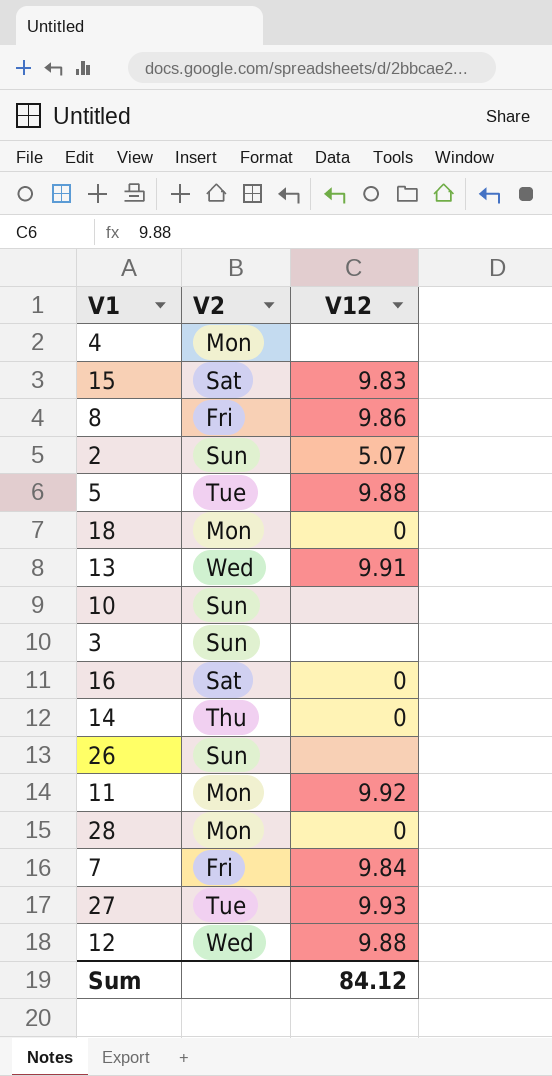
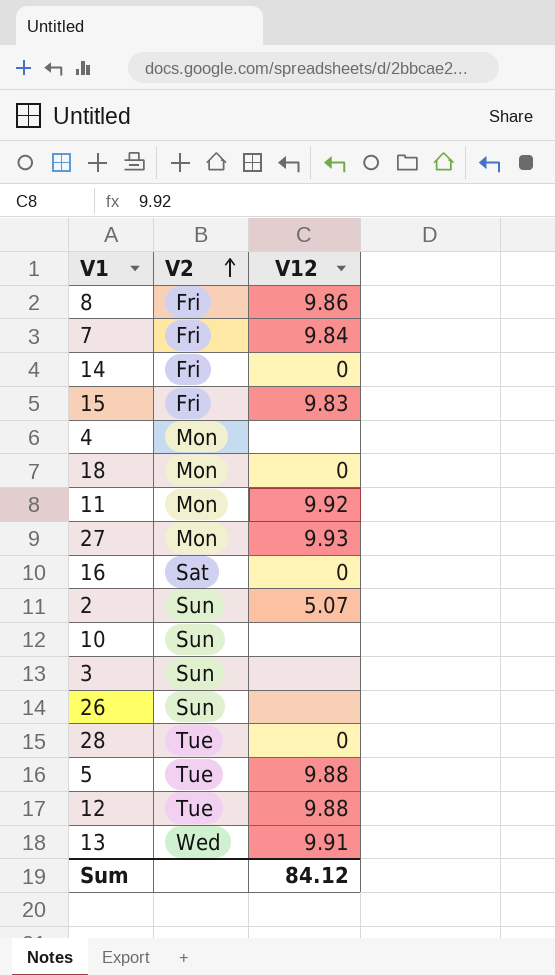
row order: none -> V2 ascending
14 | V2: Thu -> Fri
15 | V2: Sat -> Fri
27 | V2: Tue -> Mon
28 | V2: Mon -> Tue
12 | V2: Wed -> Tue

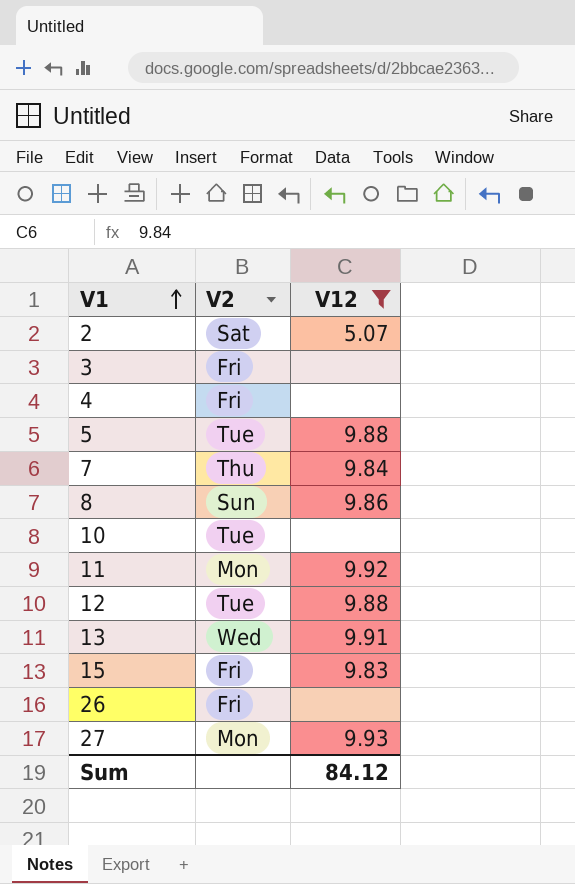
filter: none -> V12 != 0
row order: V2 ascending -> V1 ascending
2 | V2: Sun -> Sat
3 | V2: Sun -> Fri
4 | V2: Mon -> Fri
7 | V2: Fri -> Thu
8 | V2: Fri -> Sun
10 | V2: Sun -> Tue
26 | V2: Sun -> Fri

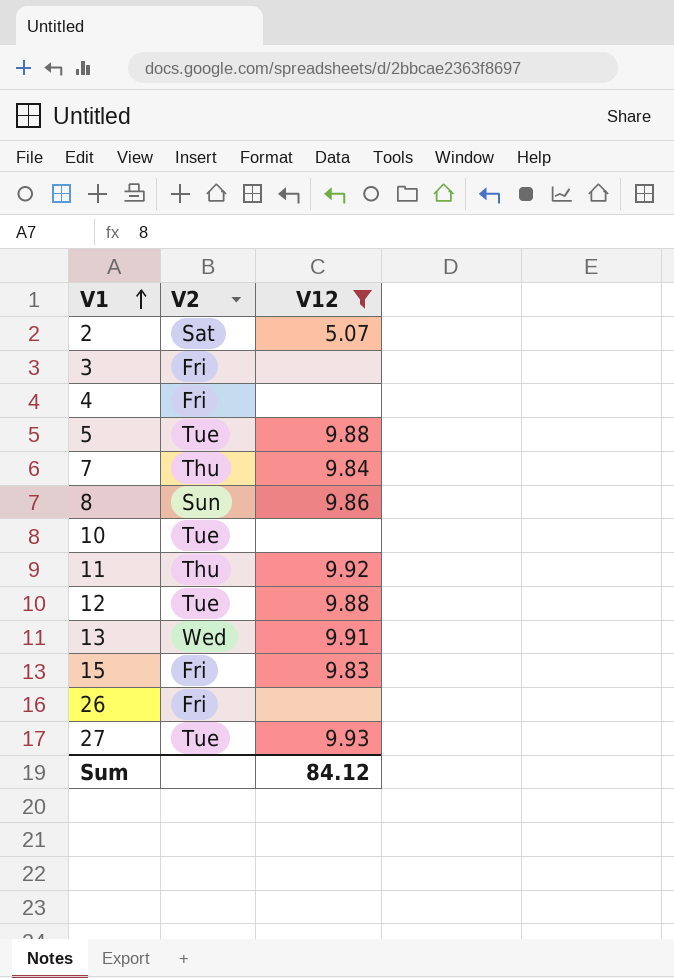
11 | V2: Mon -> Thu
27 | V2: Mon -> Tue

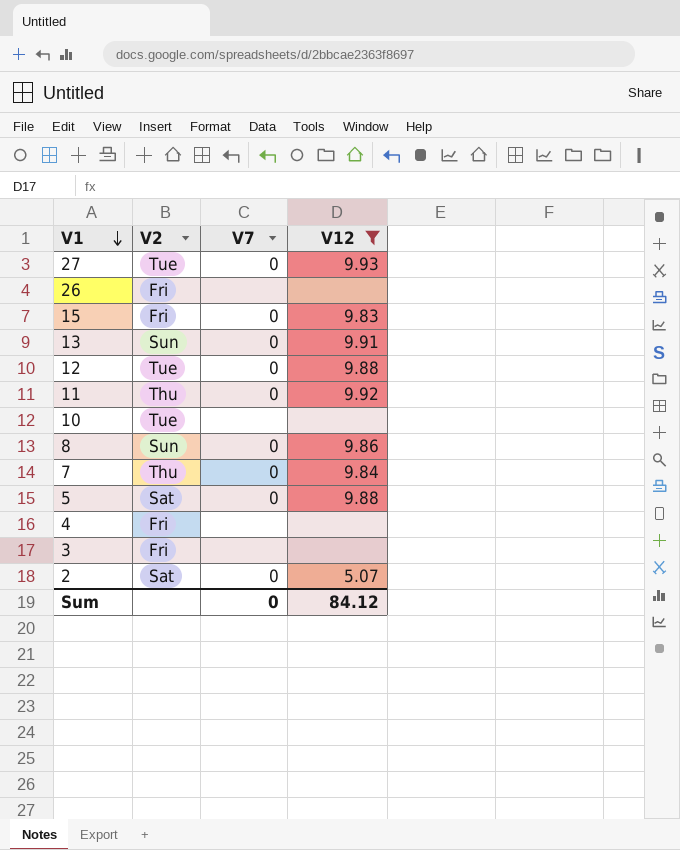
row order: V1 ascending -> V1 descending
column V7 | position: none -> 3
13 | V2: Wed -> Sun
5 | V2: Tue -> Sat

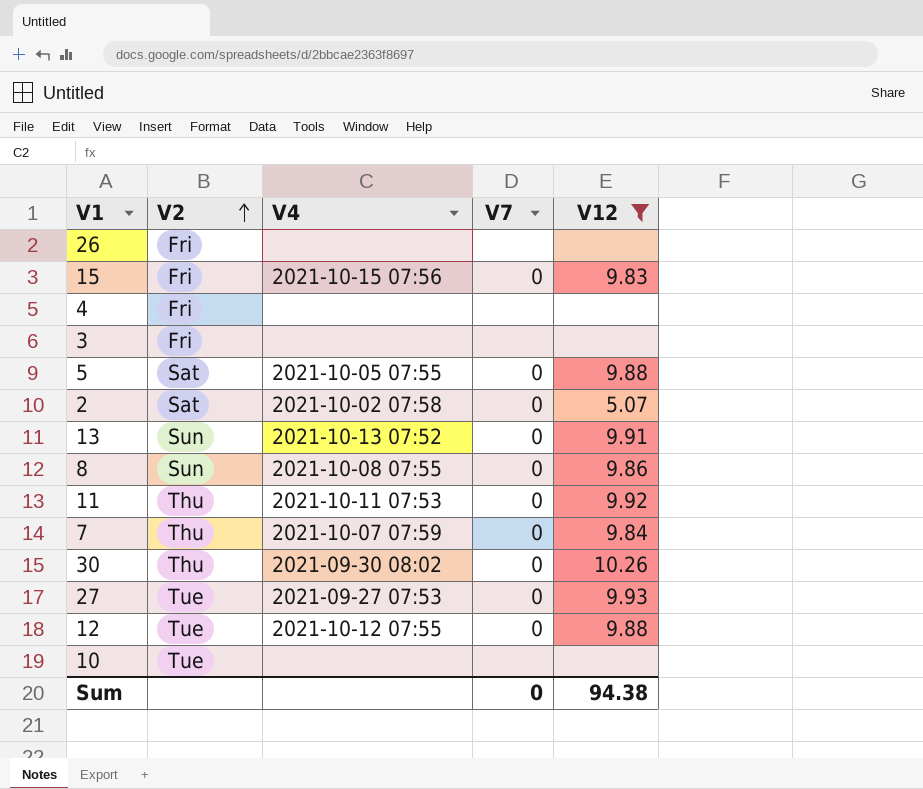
row order: V1 descending -> V2 ascending
column V4 | position: none -> 3
row 30: none -> Thu | 2021-09-30 08:02 | 0 | 10.26
Sum | V12: 84.12 -> 94.38

